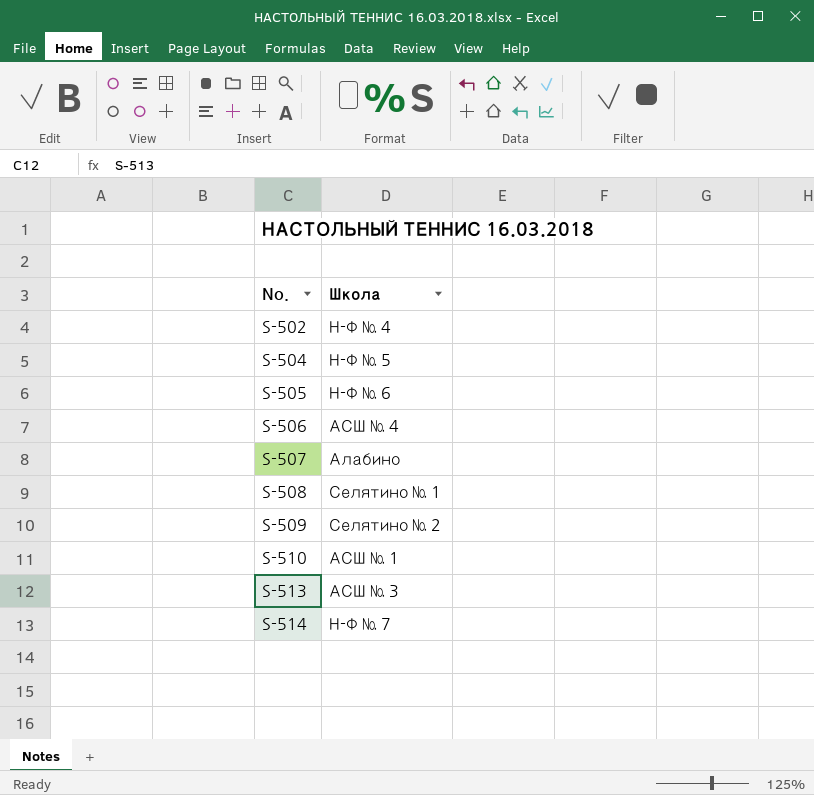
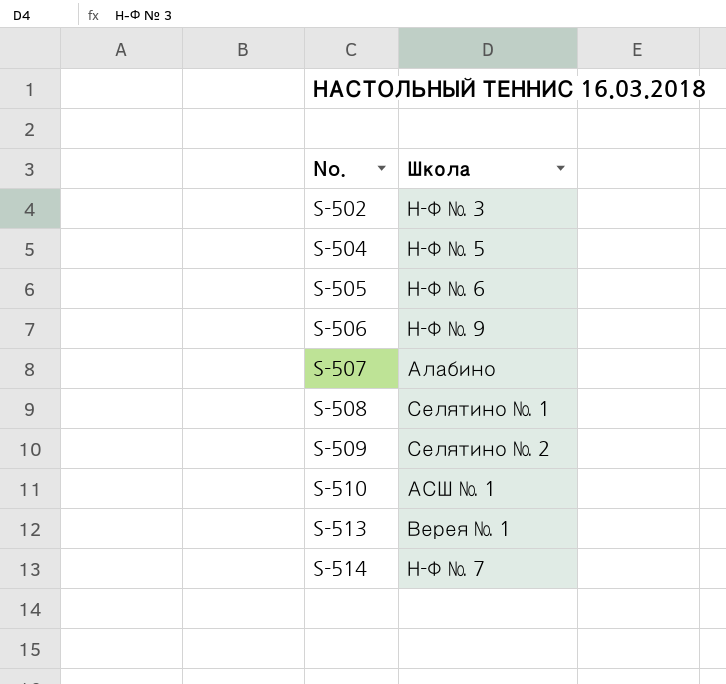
S-502 | Школа: Н-Ф № 4 -> Н-Ф № 3
S-506 | Школа: АСШ № 4 -> Н-Ф № 9
S-513 | Школа: АСШ № 3 -> Верея № 1

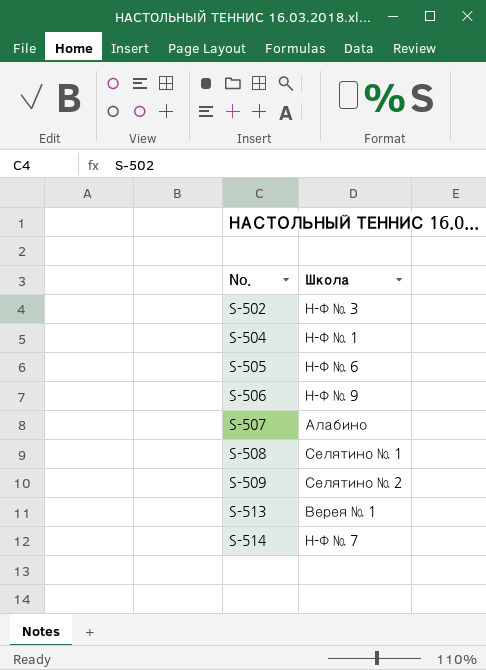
row S-510: АСШ № 1 -> none
S-504 | Школа: Н-Ф № 5 -> Н-Ф № 1

